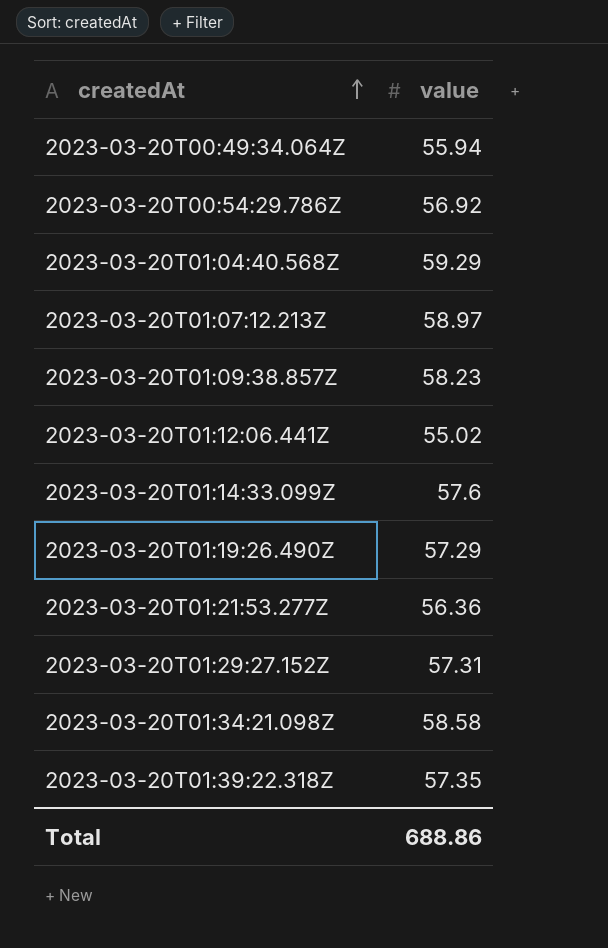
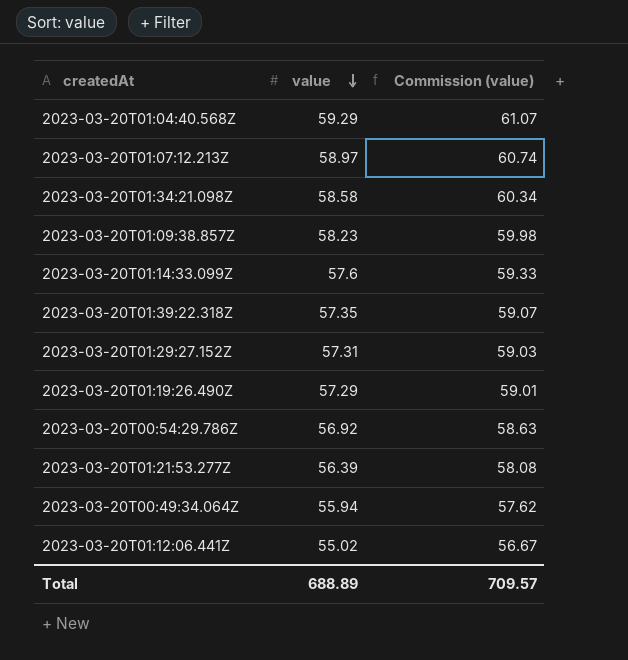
row order: createdAt ascending -> value descending
column Commission (value) | formula: none -> [value] * 1.03
2023-03-20T01:21:53.277Z | value: 56.36 -> 56.39
Total | value: 688.86 -> 688.89

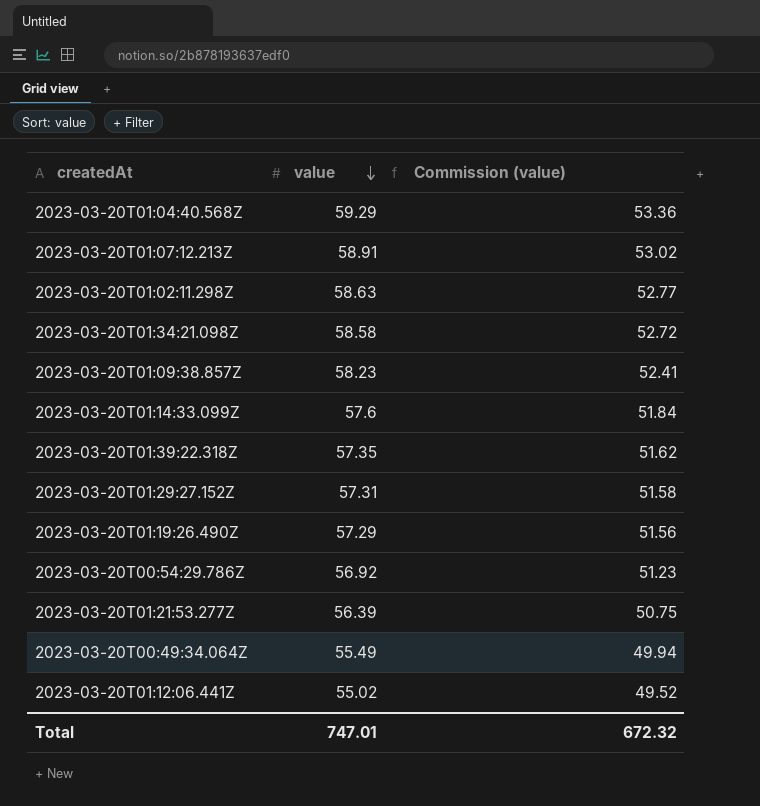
column Commission (value) | formula: [value] * 1.03 -> [value] * 0.9
2023-03-20T01:07:12.213Z | value: 58.97 -> 58.91
row 2023-03-20T01:02:11.298Z: none -> 58.63 | 52.77
2023-03-20T00:49:34.064Z | value: 55.94 -> 55.49
Total | value: 688.89 -> 747.01
Total | Commission (value): 709.57 -> 672.32

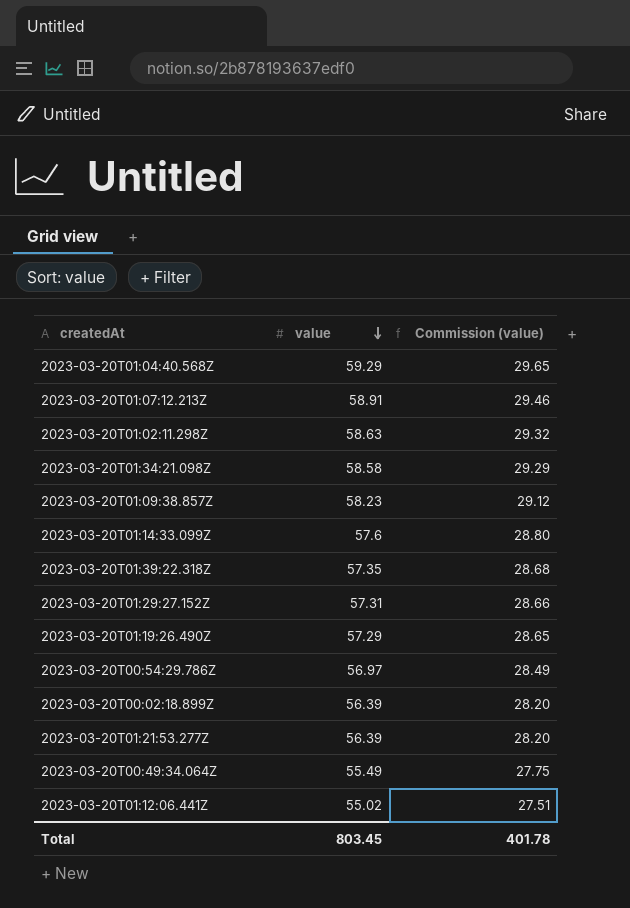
column Commission (value) | formula: [value] * 0.9 -> [value] * 0.5
2023-03-20T00:54:29.786Z | value: 56.92 -> 56.97
row 2023-03-20T00:02:18.899Z: none -> 56.39 | 28.20
Total | value: 747.01 -> 803.45
Total | Commission (value): 672.32 -> 401.78

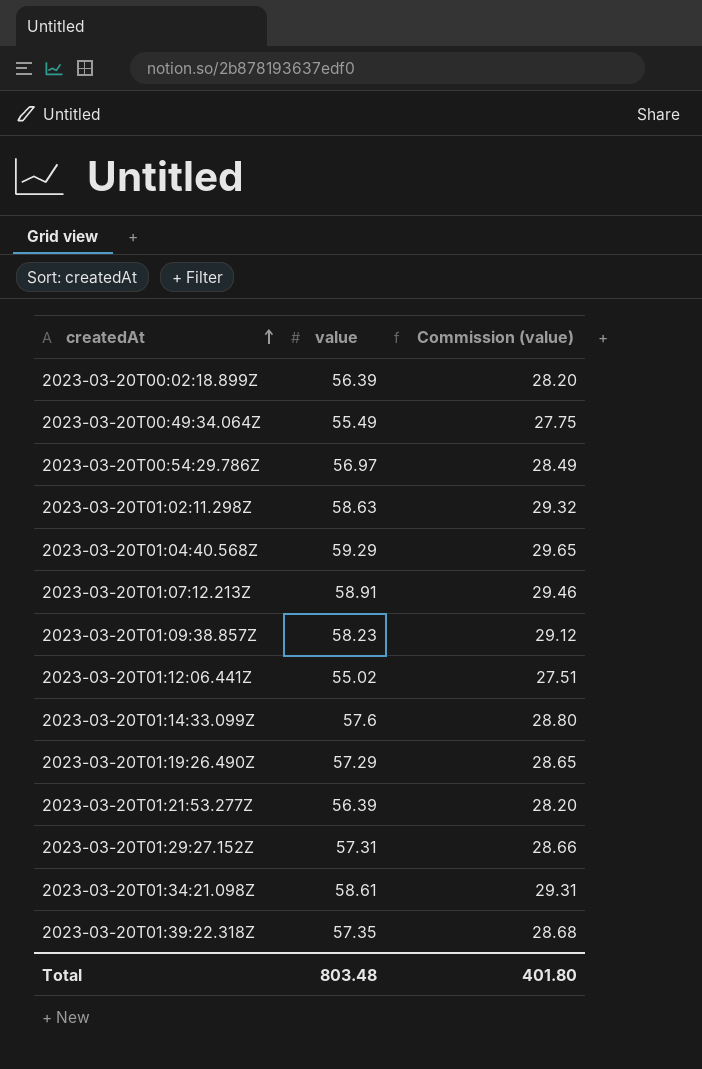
row order: value descending -> createdAt ascending
2023-03-20T01:34:21.098Z | value: 58.58 -> 58.61
2023-03-20T01:34:21.098Z | Commission (value): 29.29 -> 29.31
Total | value: 803.45 -> 803.48
Total | Commission (value): 401.78 -> 401.80

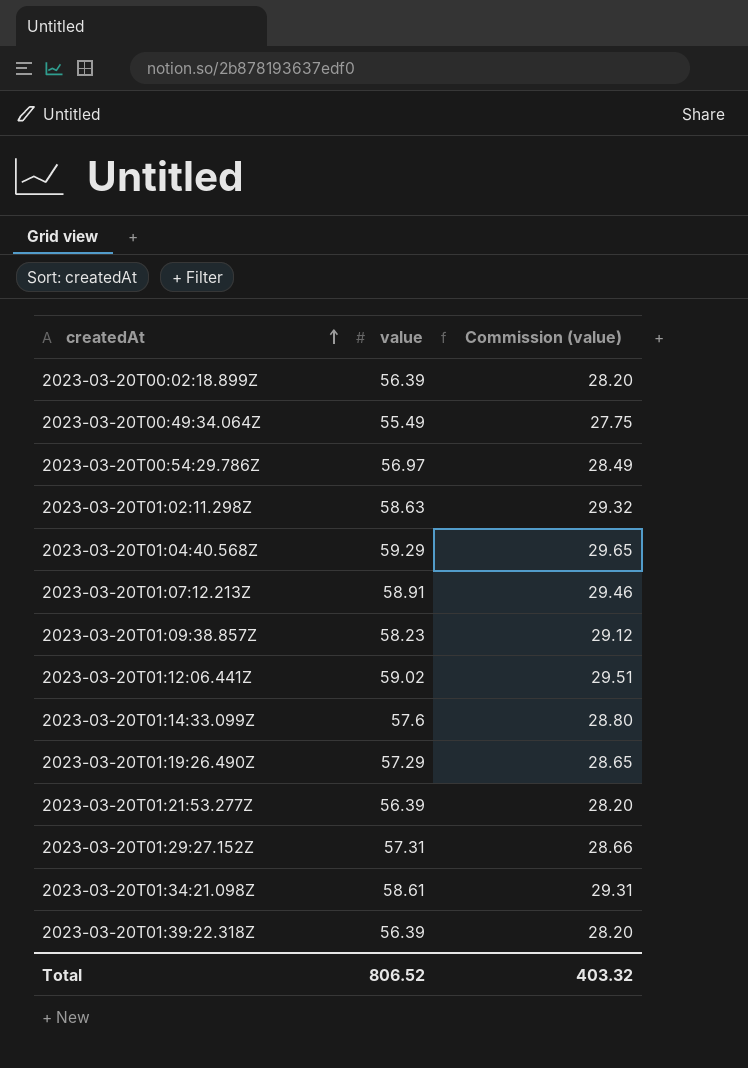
2023-03-20T01:12:06.441Z | value: 55.02 -> 59.02
2023-03-20T01:12:06.441Z | Commission (value): 27.51 -> 29.51
2023-03-20T01:39:22.318Z | value: 57.35 -> 56.39
2023-03-20T01:39:22.318Z | Commission (value): 28.68 -> 28.20
Total | value: 803.48 -> 806.52
Total | Commission (value): 401.80 -> 403.32

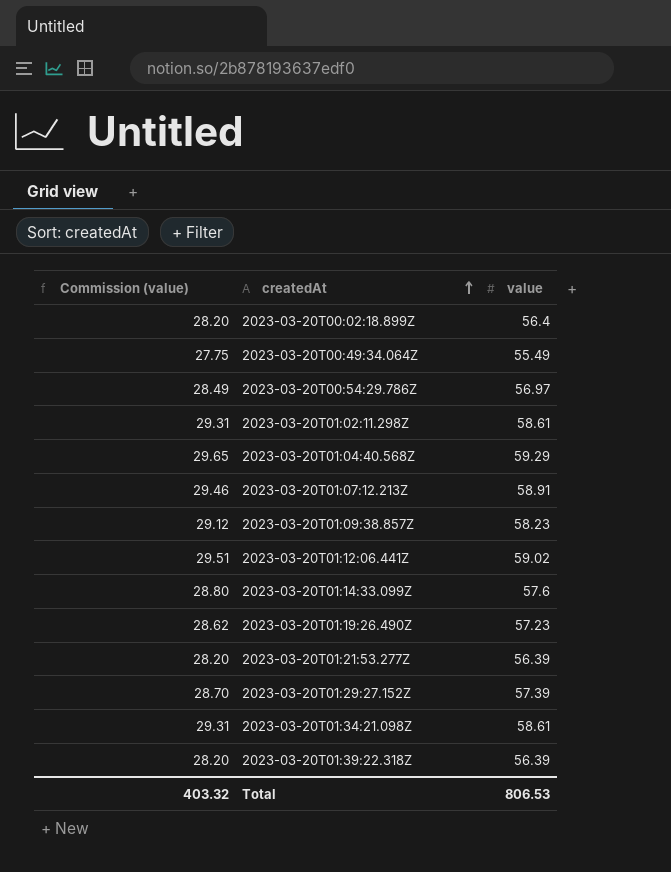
column Commission (value) | position: 3 -> 1
2023-03-20T00:02:18.899Z | value: 56.39 -> 56.4
2023-03-20T01:02:11.298Z | Commission (value): 29.32 -> 29.31
2023-03-20T01:02:11.298Z | value: 58.63 -> 58.61
2023-03-20T01:19:26.490Z | Commission (value): 28.65 -> 28.62
2023-03-20T01:19:26.490Z | value: 57.29 -> 57.23
2023-03-20T01:29:27.152Z | Commission (value): 28.66 -> 28.70
2023-03-20T01:29:27.152Z | value: 57.31 -> 57.39
Total | value: 806.52 -> 806.53

